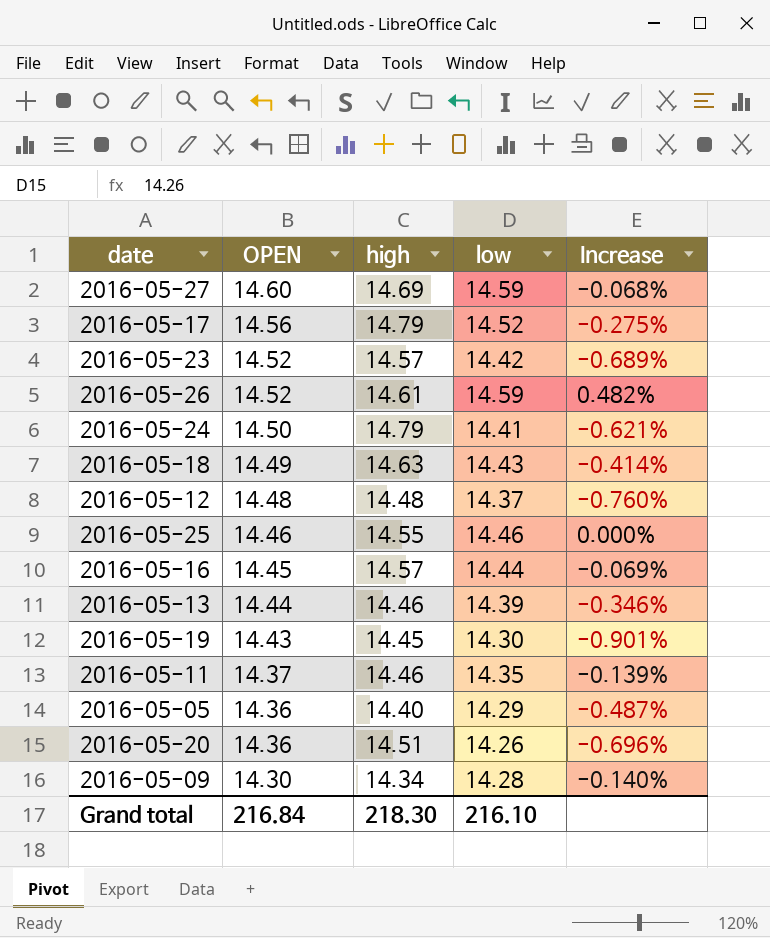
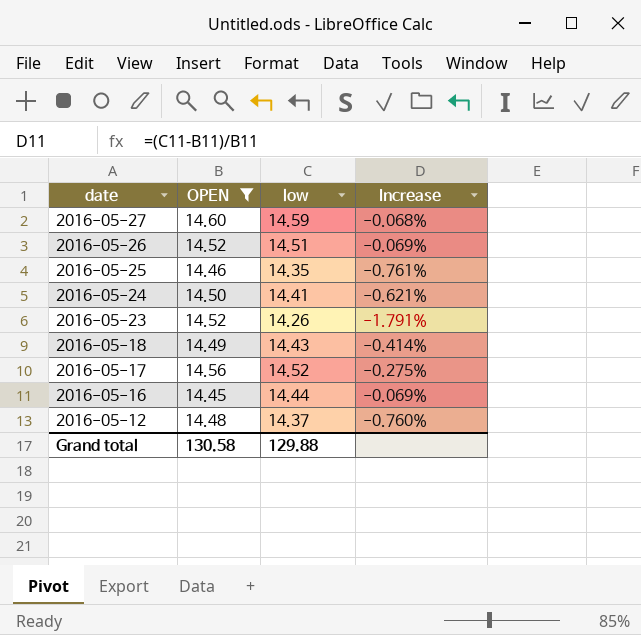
filter: none -> OPEN >= 14.45
row order: OPEN descending -> date descending
column high | position: 3 -> none
2016-05-26 | low: 14.59 -> 14.51
2016-05-26 | Increase: 0.482% -> -0.069%
2016-05-25 | low: 14.46 -> 14.35
2016-05-25 | Increase: 0.000% -> -0.761%
2016-05-23 | low: 14.42 -> 14.26
2016-05-23 | Increase: -0.689% -> -1.791%
Grand total | OPEN: 216.84 -> 130.58
Grand total | low: 216.10 -> 129.88

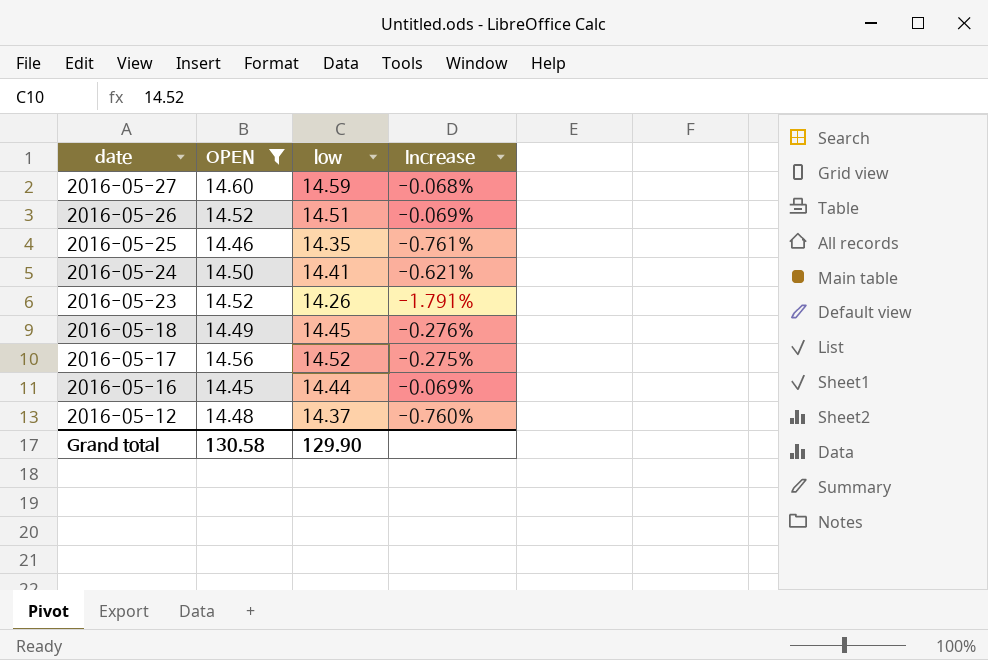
2016-05-18 | low: 14.43 -> 14.45
2016-05-18 | Increase: -0.414% -> -0.276%
Grand total | low: 129.88 -> 129.90

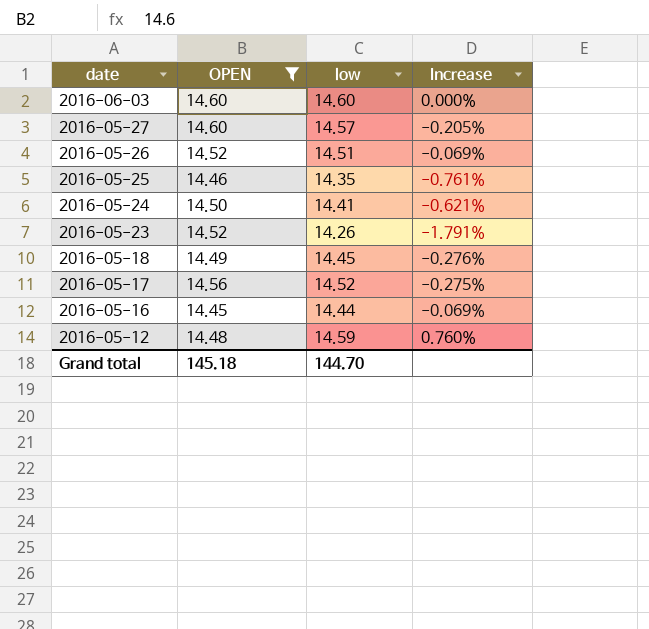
row 2016-06-03: none -> 14.60 | 14.60 | 0.000%
2016-05-27 | low: 14.59 -> 14.57
2016-05-27 | Increase: -0.068% -> -0.205%
2016-05-12 | low: 14.37 -> 14.59
2016-05-12 | Increase: -0.760% -> 0.760%
Grand total | OPEN: 130.58 -> 145.18
Grand total | low: 129.90 -> 144.70

